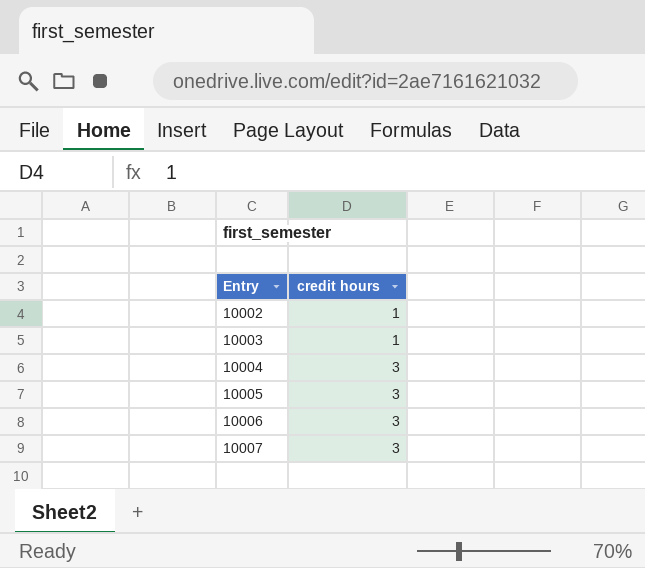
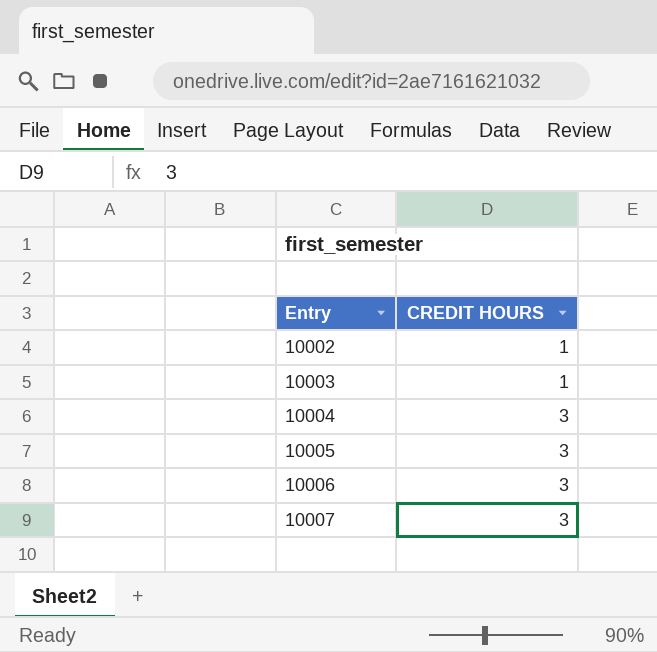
column name: credit hours -> CREDIT HOURS

